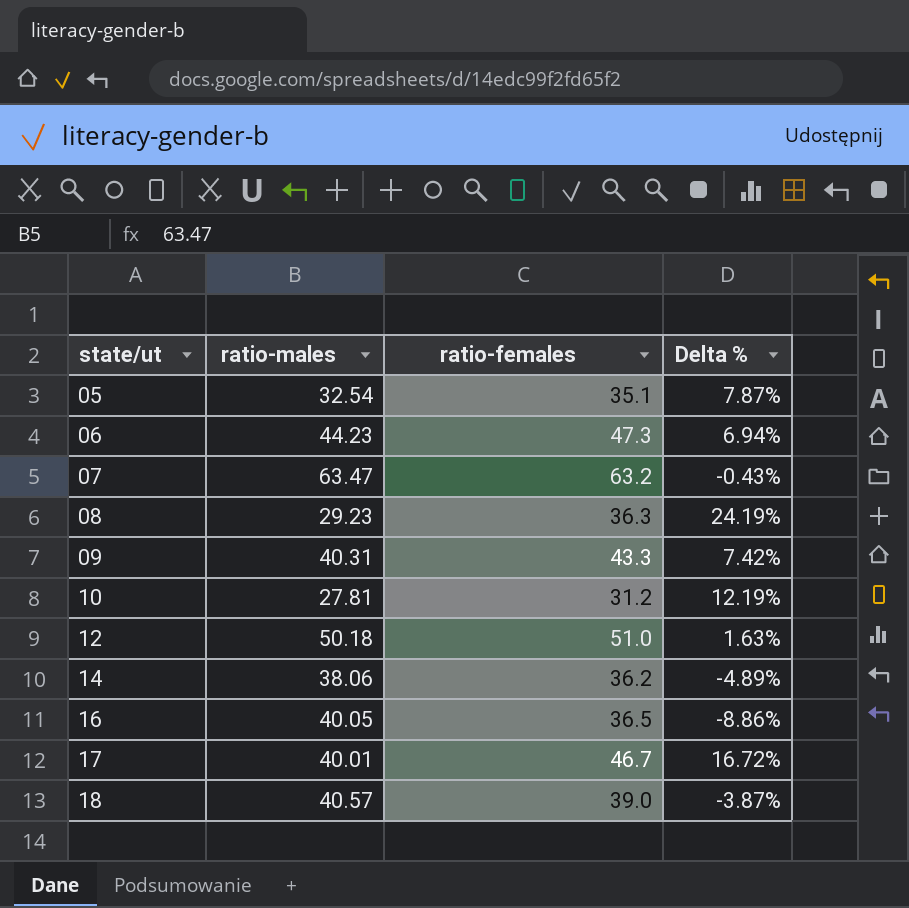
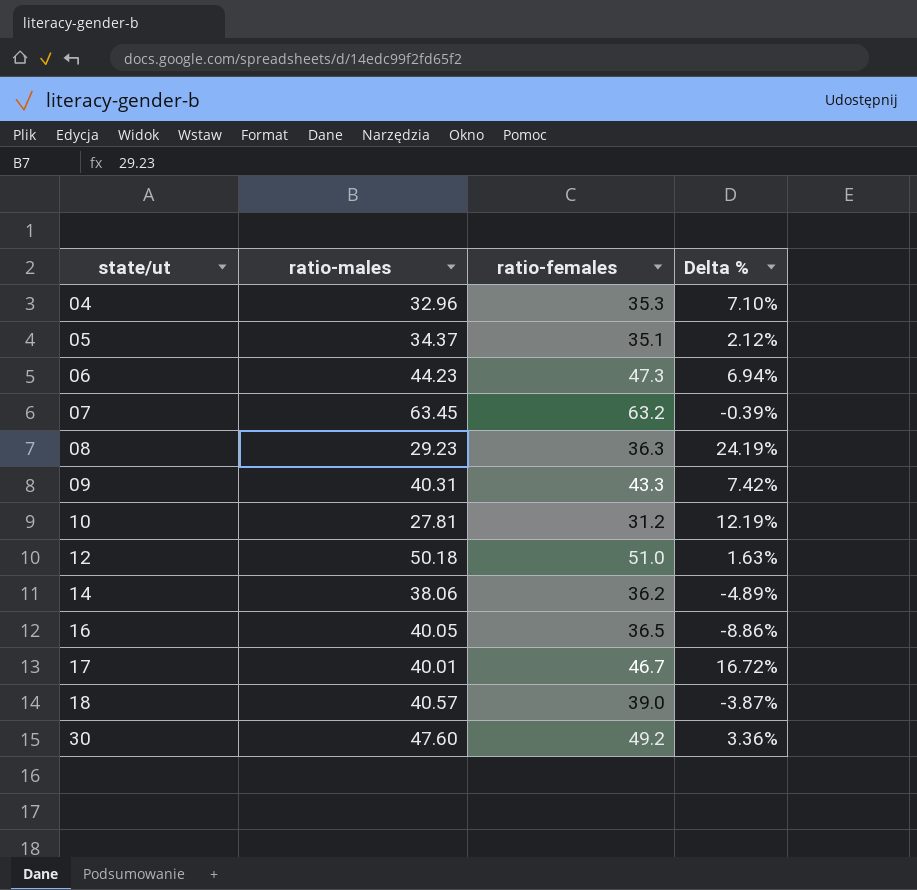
row 04: none -> 32.96 | 35.3 | 7.10%
05 | ratio-males: 32.54 -> 34.37
05 | Delta %: 7.87% -> 2.12%
07 | ratio-males: 63.47 -> 63.45
07 | Delta %: -0.43% -> -0.39%
row 30: none -> 47.60 | 49.2 | 3.36%

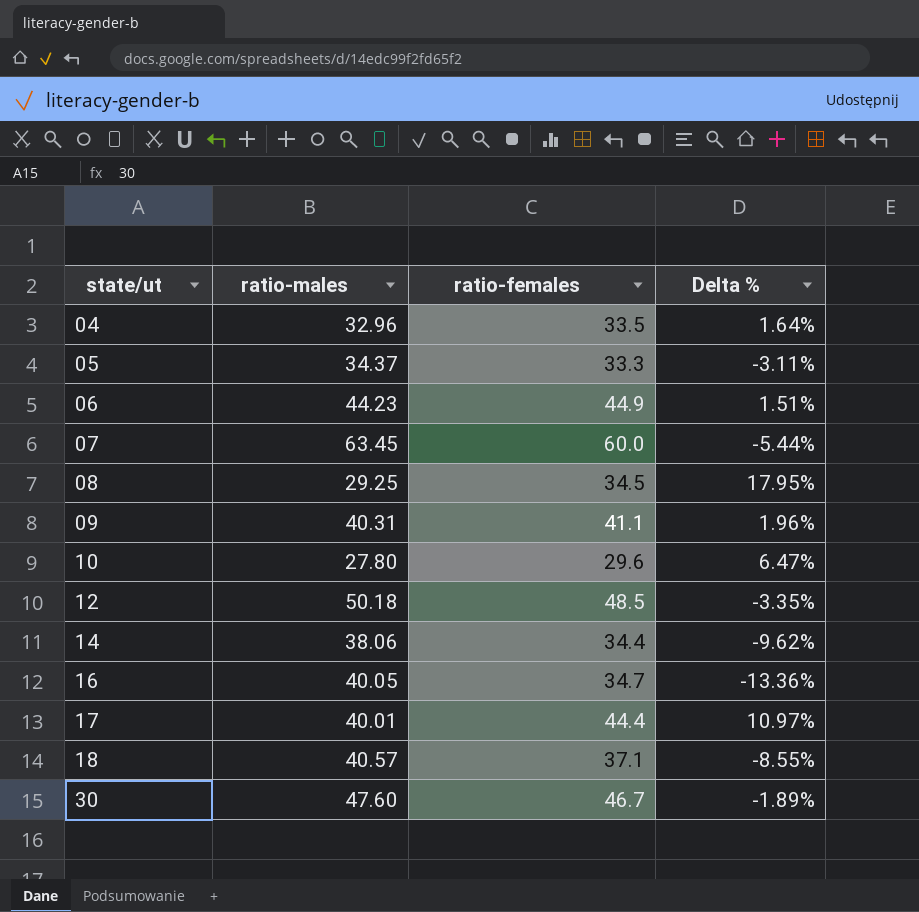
04 | ratio-females: 35.3 -> 33.5
04 | Delta %: 7.10% -> 1.64%
05 | ratio-females: 35.1 -> 33.3
05 | Delta %: 2.12% -> -3.11%
06 | ratio-females: 47.3 -> 44.9
06 | Delta %: 6.94% -> 1.51%
07 | ratio-females: 63.2 -> 60.0
07 | Delta %: -0.39% -> -5.44%
08 | ratio-males: 29.23 -> 29.25
08 | ratio-females: 36.3 -> 34.5
08 | Delta %: 24.19% -> 17.95%
09 | ratio-females: 43.3 -> 41.1
09 | Delta %: 7.42% -> 1.96%
10 | ratio-males: 27.81 -> 27.80
10 | ratio-females: 31.2 -> 29.6
10 | Delta %: 12.19% -> 6.47%
12 | ratio-females: 51.0 -> 48.5
12 | Delta %: 1.63% -> -3.35%
14 | ratio-females: 36.2 -> 34.4
14 | Delta %: -4.89% -> -9.62%
16 | ratio-females: 36.5 -> 34.7
16 | Delta %: -8.86% -> -13.36%
17 | ratio-females: 46.7 -> 44.4
17 | Delta %: 16.72% -> 10.97%
18 | ratio-females: 39.0 -> 37.1
18 | Delta %: -3.87% -> -8.55%
30 | ratio-females: 49.2 -> 46.7
30 | Delta %: 3.36% -> -1.89%

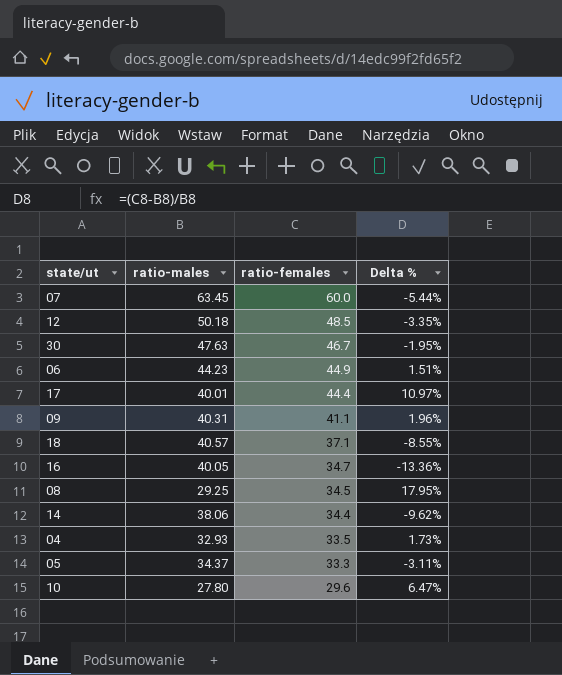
row order: state/ut ascending -> ratio-females descending
30 | ratio-males: 47.60 -> 47.63
30 | Delta %: -1.89% -> -1.95%
04 | ratio-males: 32.96 -> 32.93
04 | Delta %: 1.64% -> 1.73%

